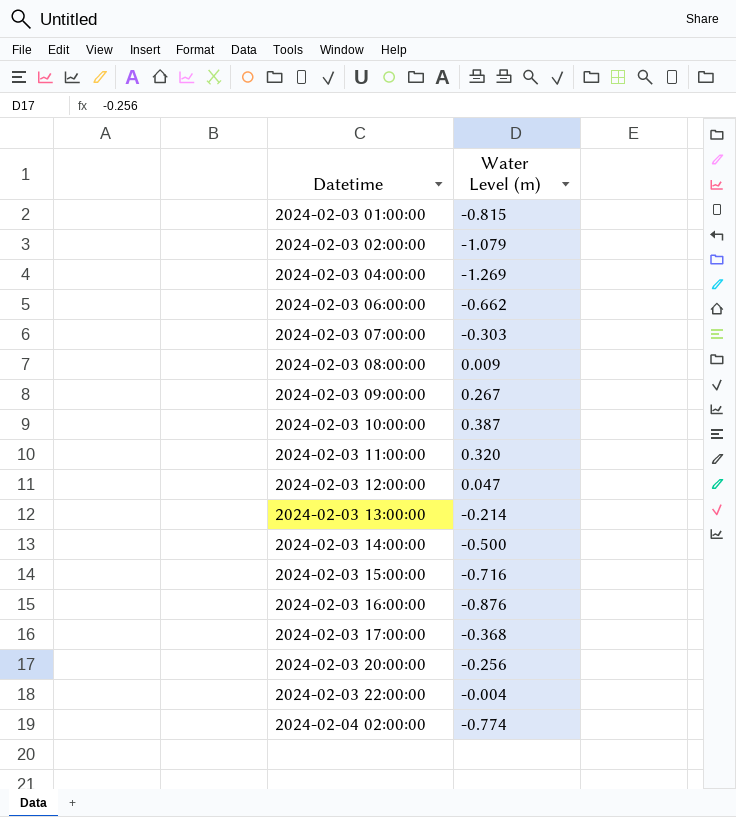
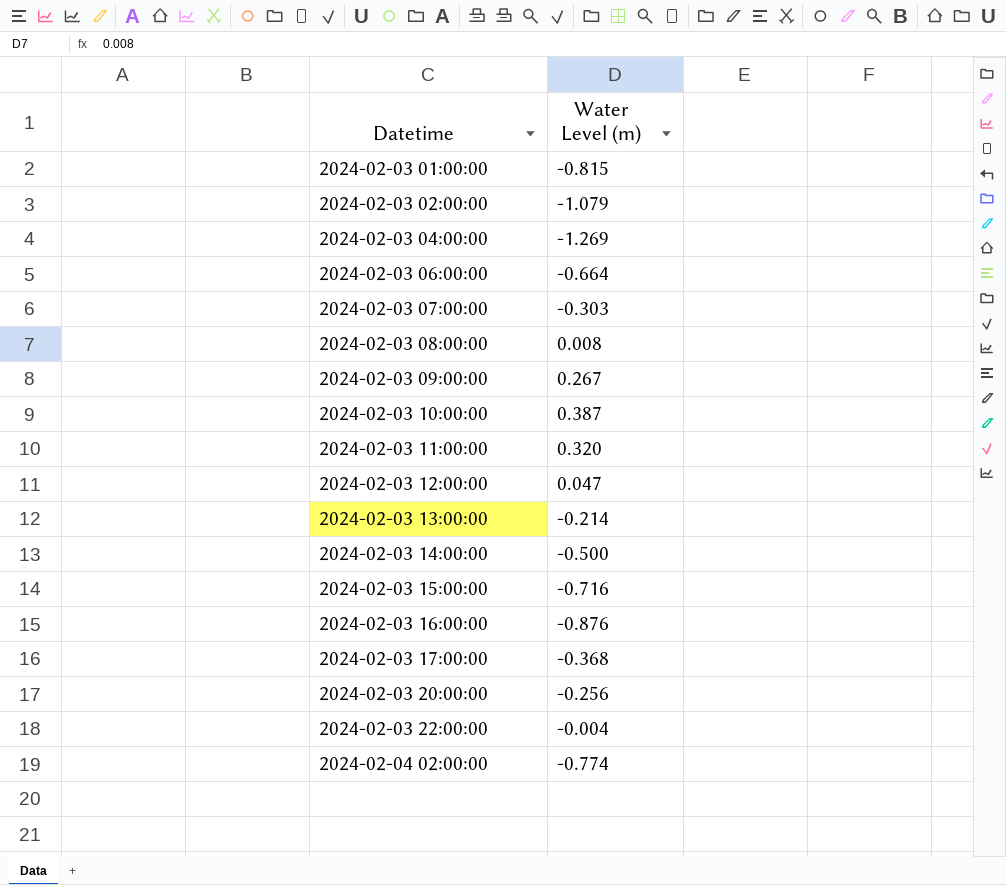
2024-02-03 06:00:00 | Water Level (m): -0.662 -> -0.664
2024-02-03 08:00:00 | Water Level (m): 0.009 -> 0.008

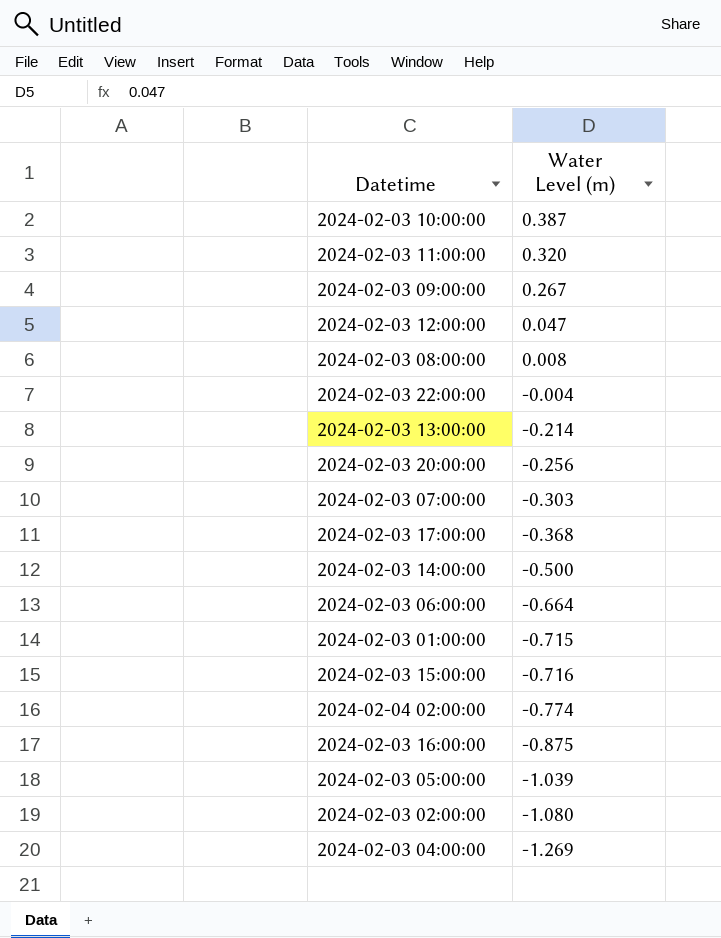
row order: Datetime ascending -> Water Level (m) descending
2024-02-03 01:00:00 | Water Level (m): -0.815 -> -0.715
2024-02-03 16:00:00 | Water Level (m): -0.876 -> -0.875
row 2024-02-03 05:00:00: none -> -1.039
2024-02-03 02:00:00 | Water Level (m): -1.079 -> -1.080

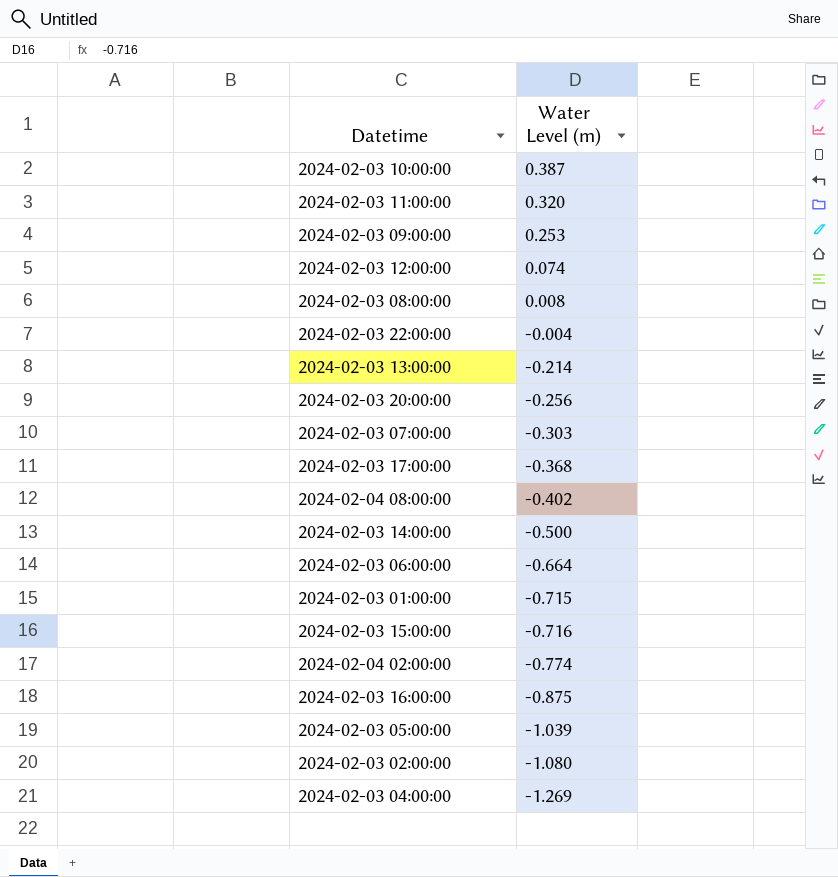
2024-02-03 09:00:00 | Water Level (m): 0.267 -> 0.253
2024-02-03 12:00:00 | Water Level (m): 0.047 -> 0.074
row 2024-02-04 08:00:00: none -> -0.402

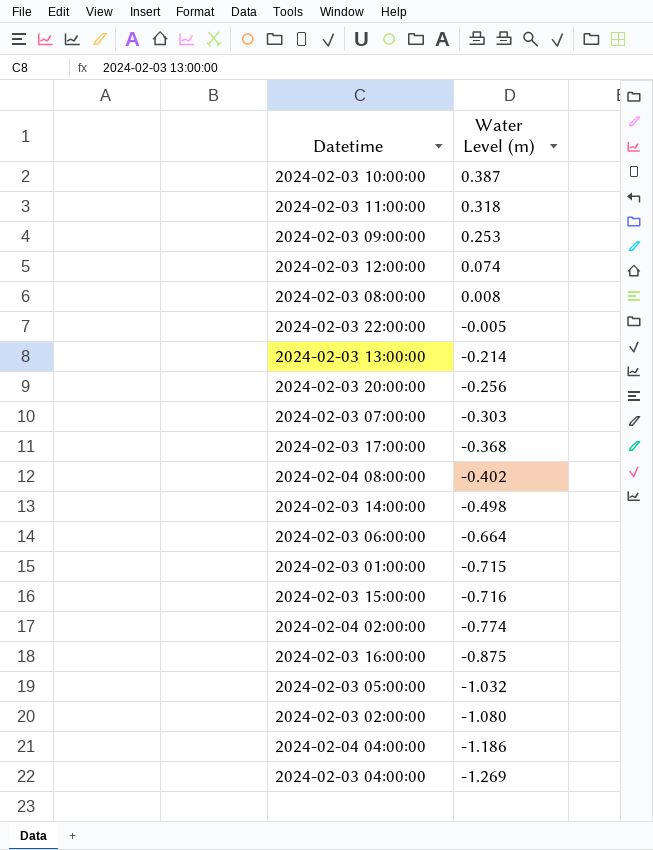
2024-02-03 11:00:00 | Water Level (m): 0.320 -> 0.318
2024-02-03 22:00:00 | Water Level (m): -0.004 -> -0.005
2024-02-03 14:00:00 | Water Level (m): -0.500 -> -0.498
2024-02-03 05:00:00 | Water Level (m): -1.039 -> -1.032
row 2024-02-04 04:00:00: none -> -1.186

